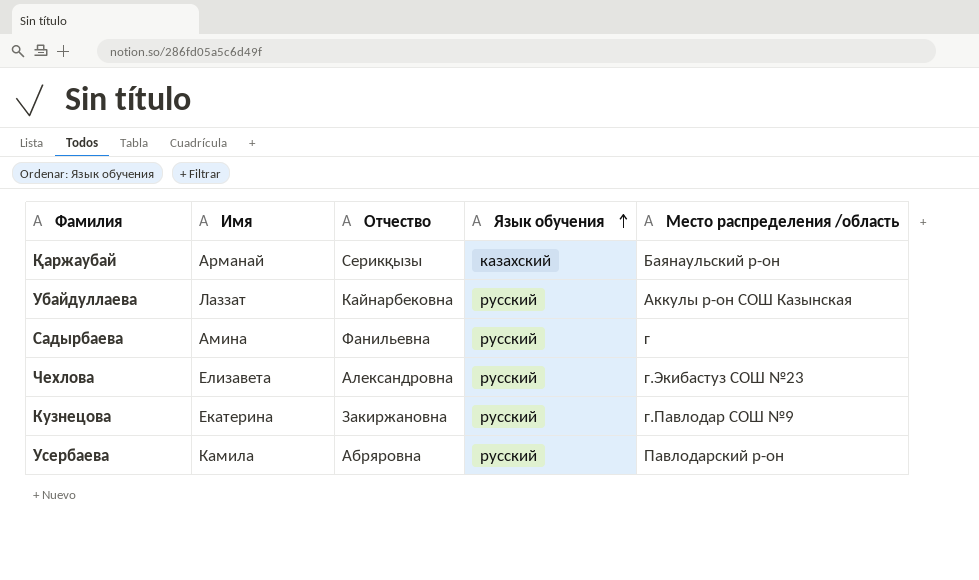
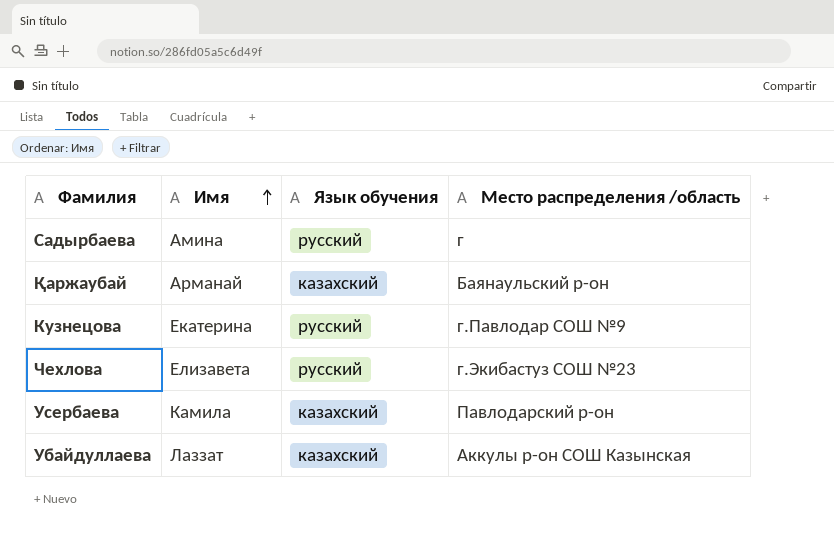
row order: Язык обучения ascending -> Имя ascending
column Отчество | position: 3 -> none
Усербаева | Язык обучения: русский -> казахский
Убайдуллаева | Язык обучения: русский -> казахский

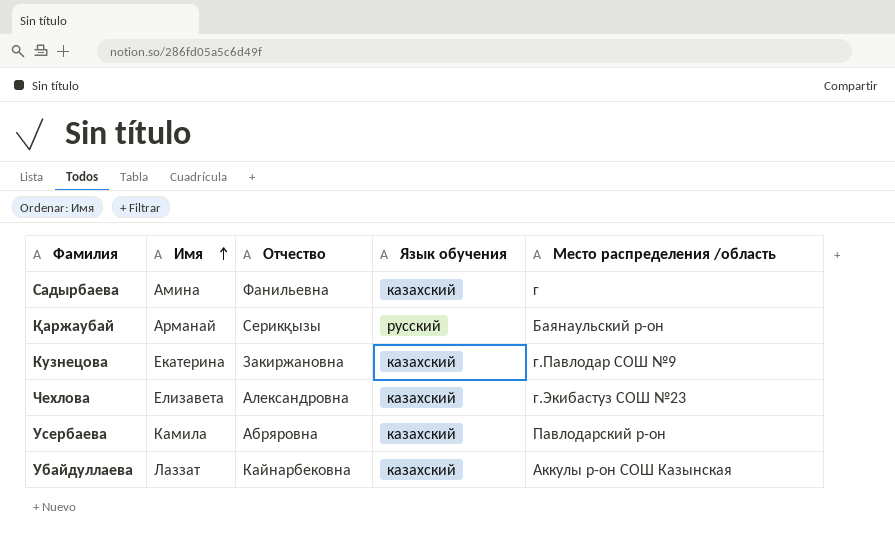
column Отчество | position: none -> 3
Садырбаева | Язык обучения: русский -> казахский
Қаржаубай | Язык обучения: казахский -> русский
Кузнецова | Язык обучения: русский -> казахский
Чехлова | Язык обучения: русский -> казахский

